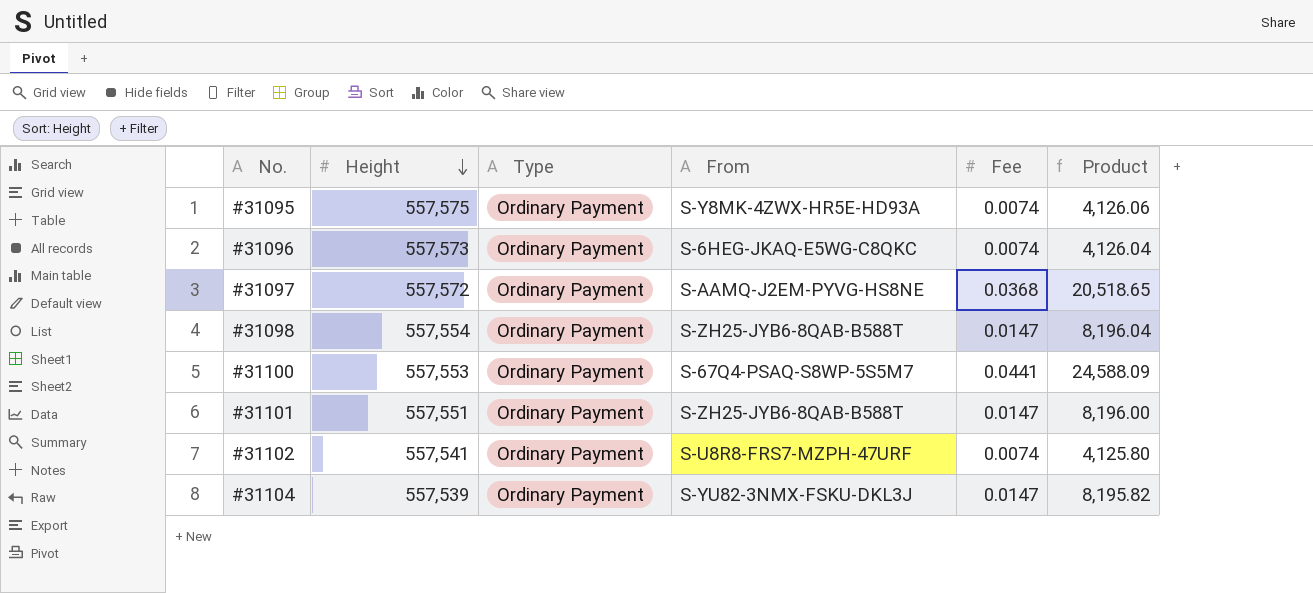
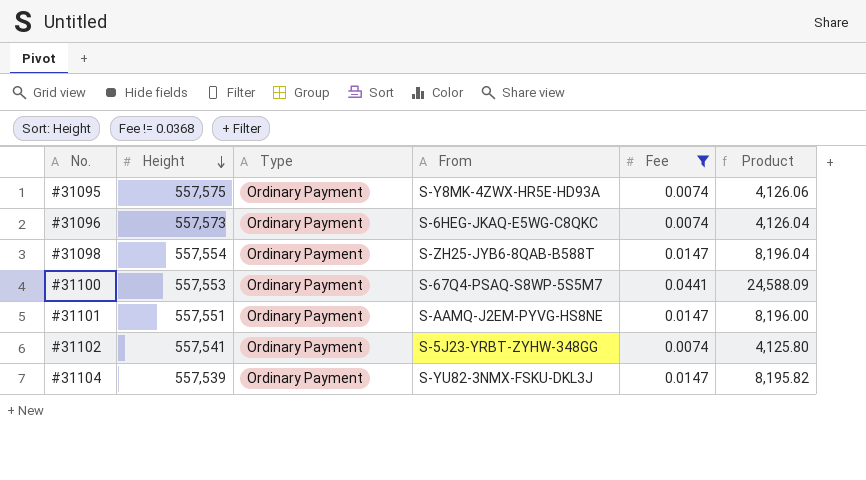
filter: none -> Fee != 0.0368
#31101 | From: S-ZH25-JYB6-8QAB-B588T -> S-AAMQ-J2EM-PYVG-HS8NE
#31102 | From: S-U8R8-FRS7-MZPH-47URF -> S-5J23-YRBT-ZYHW-348GG

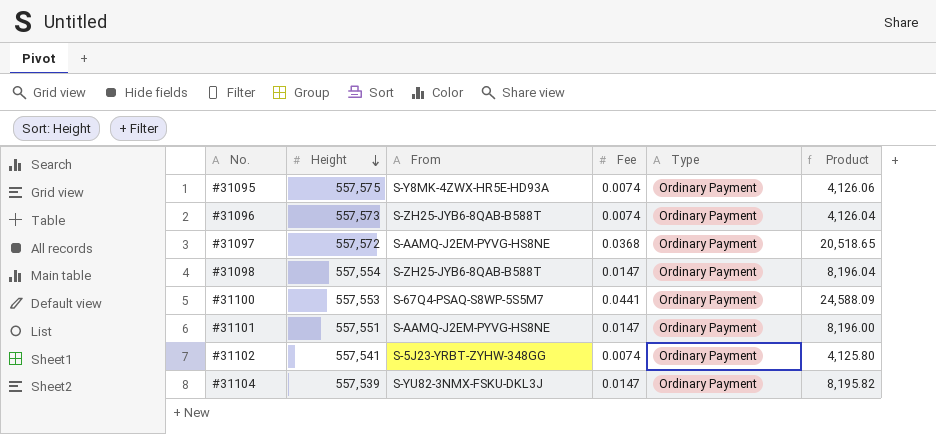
filter: Fee != 0.0368 -> none
column Type | position: 3 -> 5
#31096 | From: S-6HEG-JKAQ-E5WG-C8QKC -> S-ZH25-JYB6-8QAB-B588T

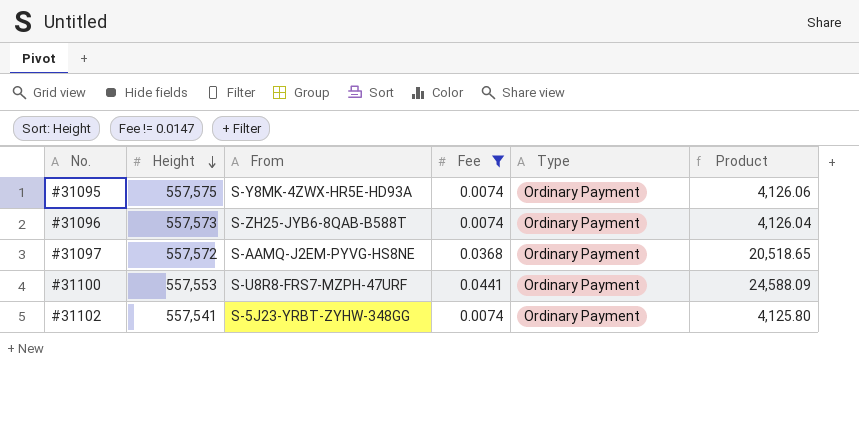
filter: none -> Fee != 0.0147
#31100 | From: S-67Q4-PSAQ-S8WP-5S5M7 -> S-U8R8-FRS7-MZPH-47URF

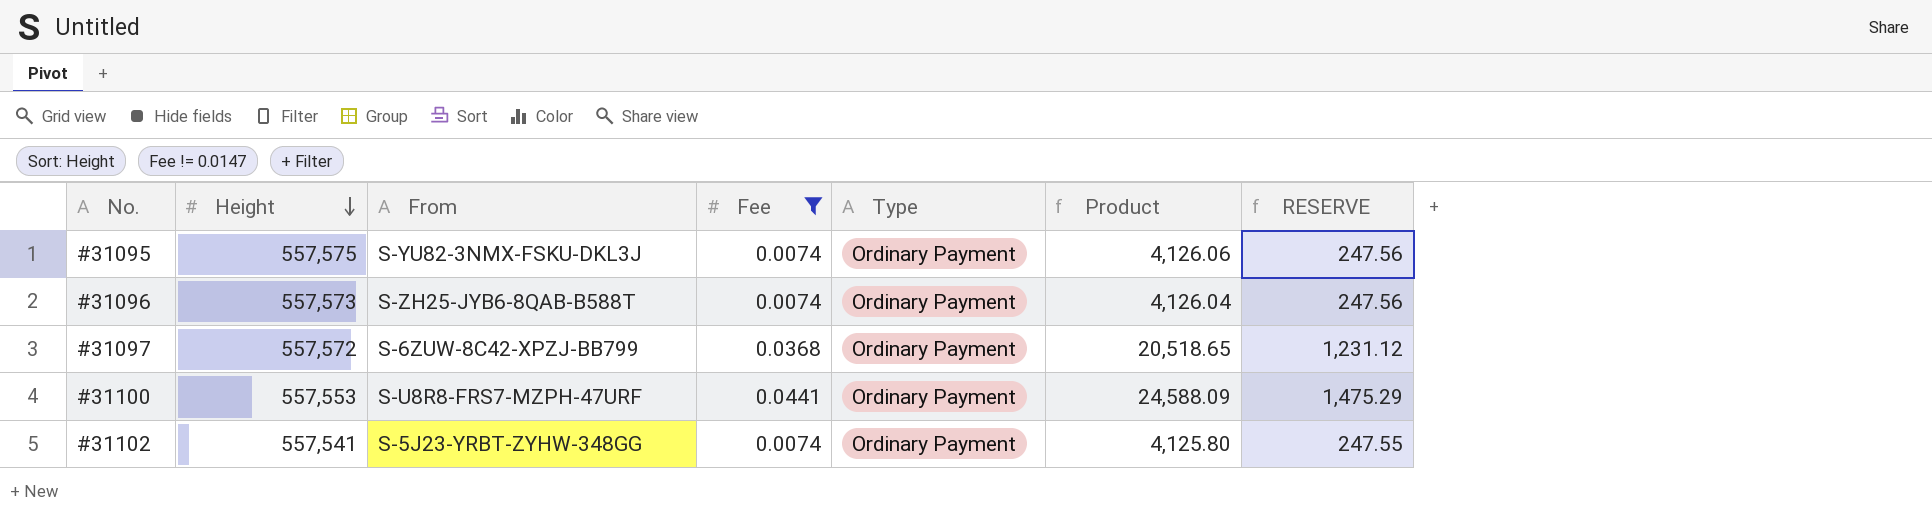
column RESERVE | formula: none -> [Product] * 0.06
#31095 | From: S-Y8MK-4ZWX-HR5E-HD93A -> S-YU82-3NMX-FSKU-DKL3J
#31097 | From: S-AAMQ-J2EM-PYVG-HS8NE -> S-6ZUW-8C42-XPZJ-BB799

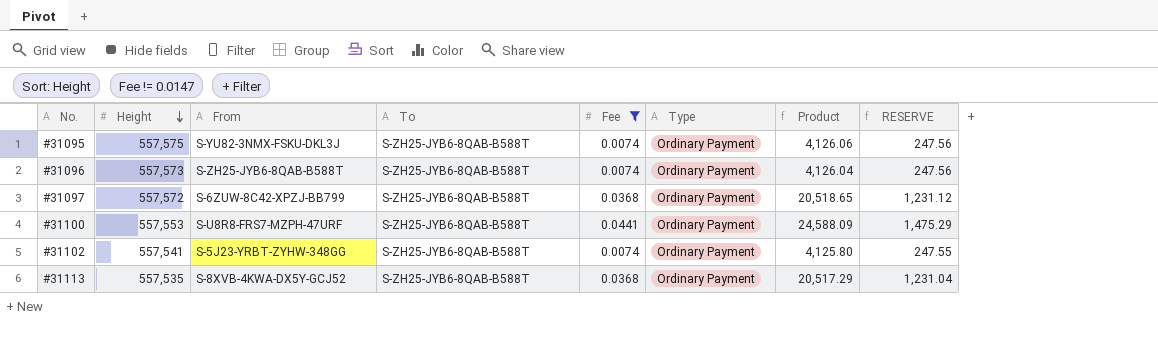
column To | position: none -> 4
row #31113: none -> 557,535 | S-8XVB-4KWA-DX5Y-GCJ52 | S-ZH25-JYB6-8QAB-B588T | 0.0368 | Ordinary Payment | 20,517.29 | 1,231.04

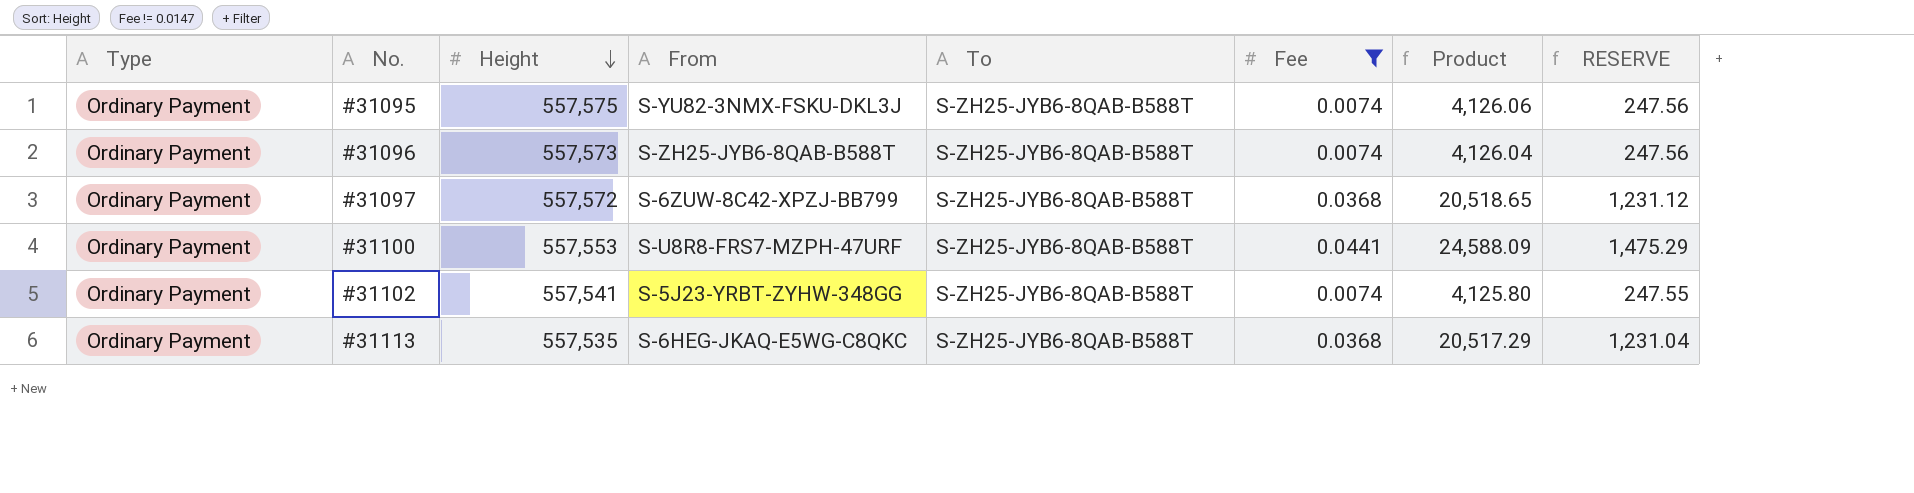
column Type | position: 6 -> 1
#31113 | From: S-8XVB-4KWA-DX5Y-GCJ52 -> S-6HEG-JKAQ-E5WG-C8QKC

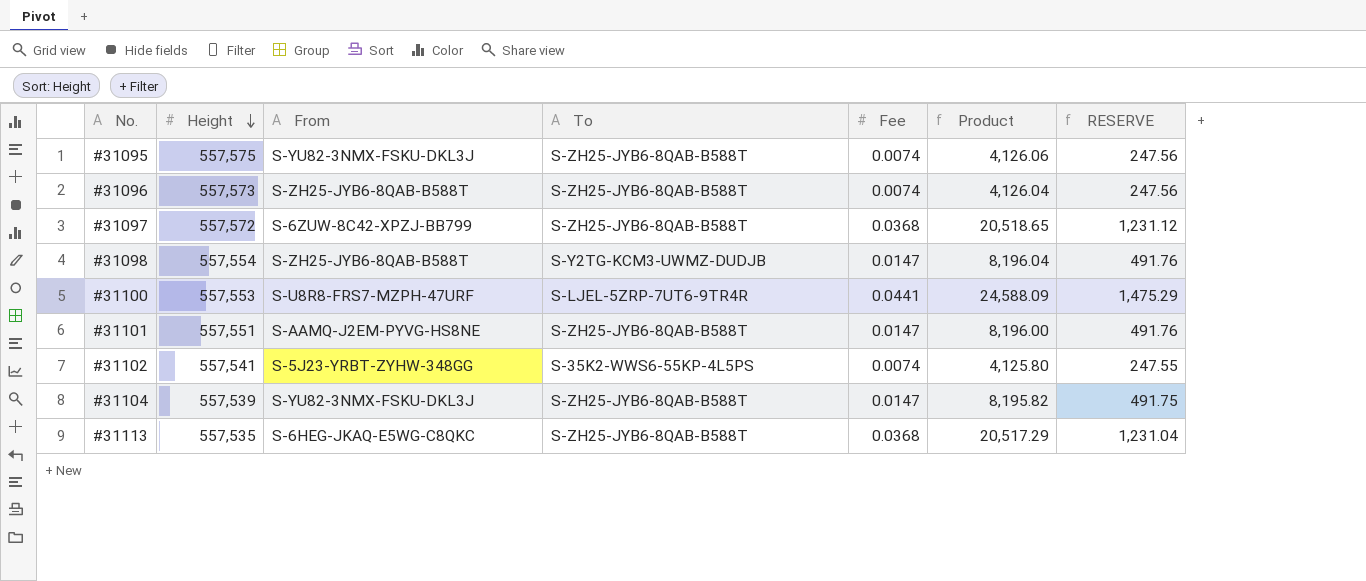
filter: Fee != 0.0147 -> none
column Type | position: 1 -> none
#31100 | To: S-ZH25-JYB6-8QAB-B588T -> S-LJEL-5ZRP-7UT6-9TR4R
#31102 | To: S-ZH25-JYB6-8QAB-B588T -> S-35K2-WWS6-55KP-4L5PS

